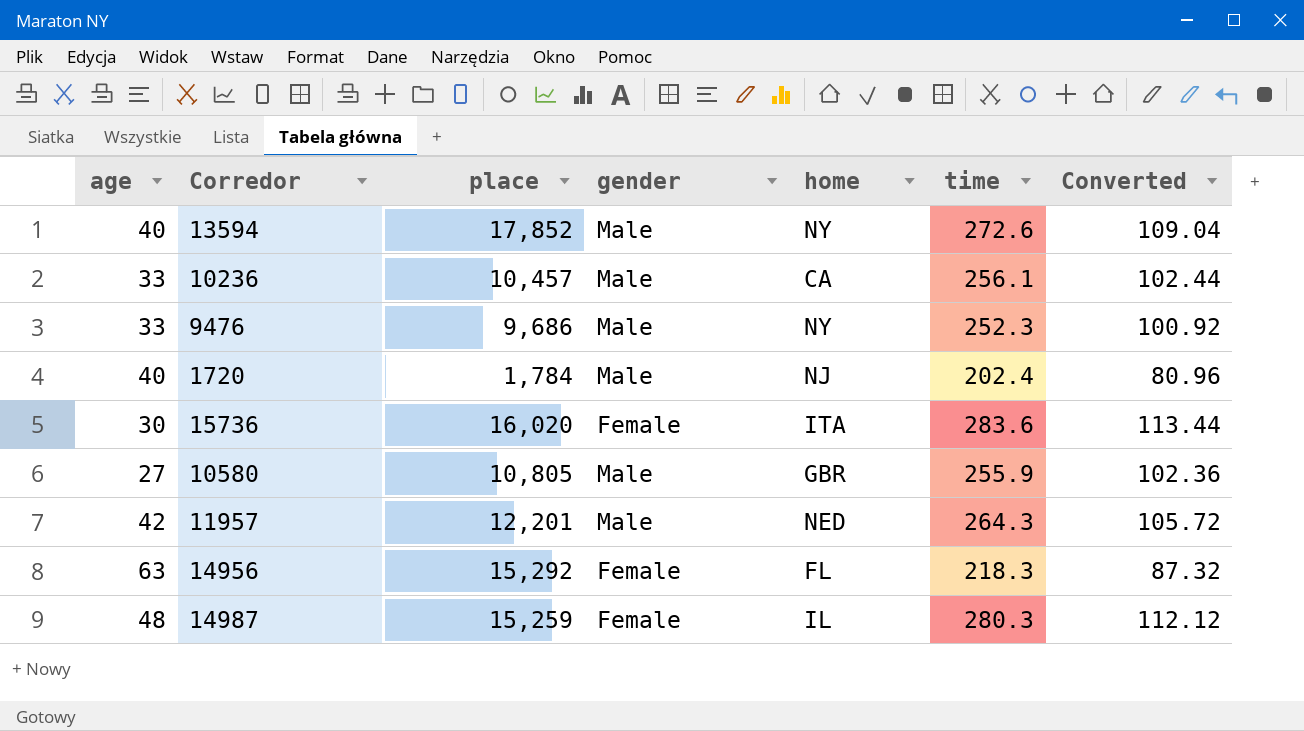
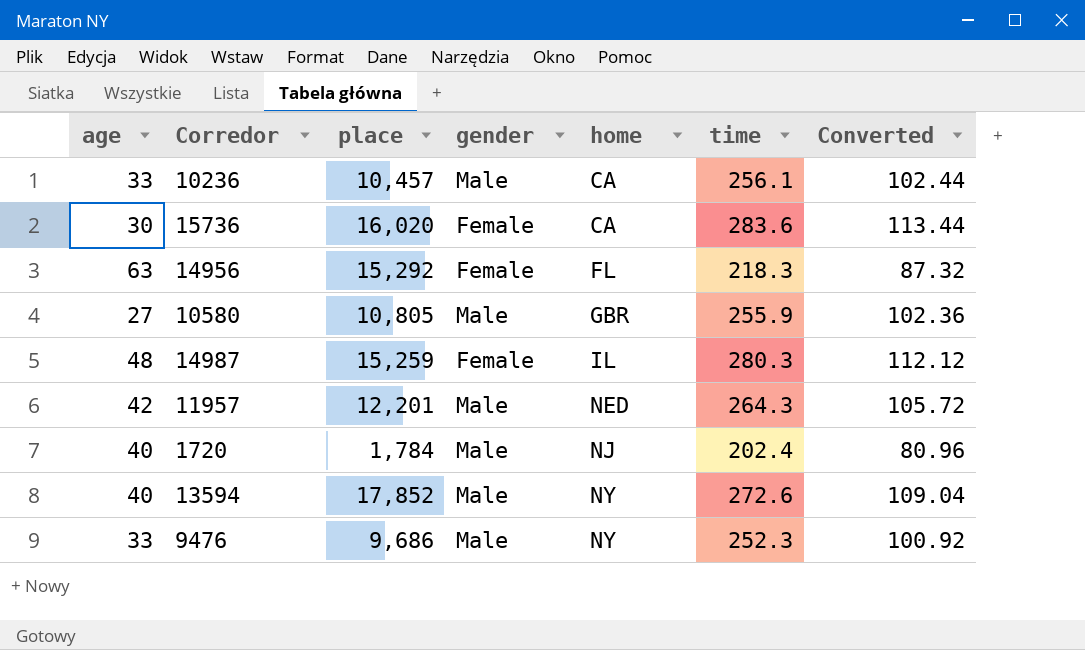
row order: none -> home ascending
15736 | home: ITA -> CA

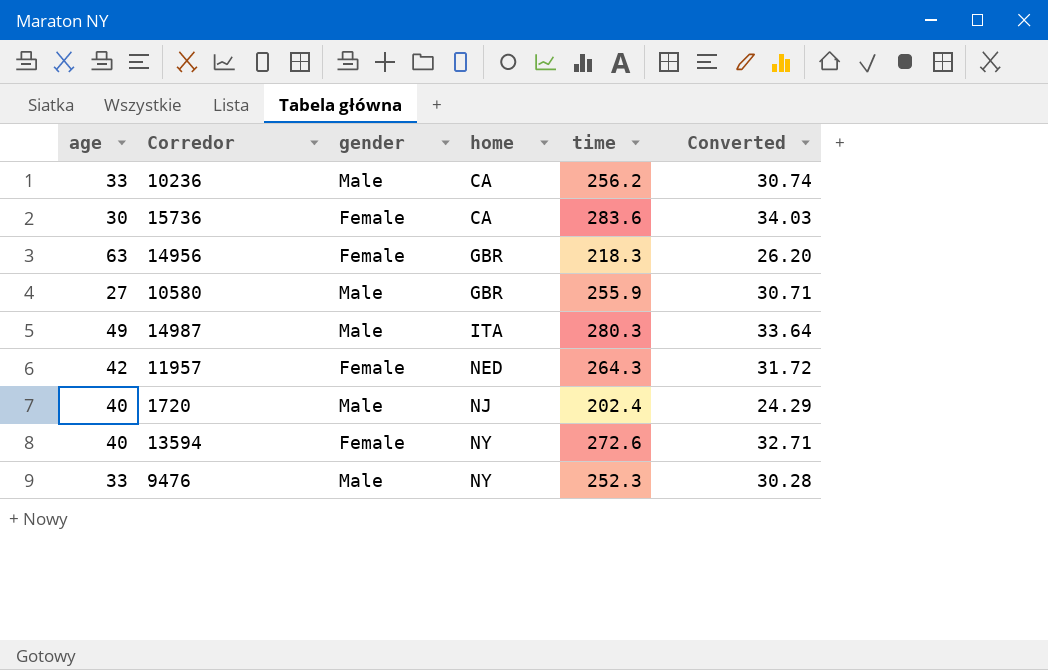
column place | position: 3 -> none
column Converted | formula: [time] * 0.4 -> [time] * 0.12
10236 | time: 256.1 -> 256.2
14956 | home: FL -> GBR
14987 | age: 48 -> 49
14987 | gender: Female -> Male
14987 | home: IL -> ITA
11957 | gender: Male -> Female
13594 | gender: Male -> Female

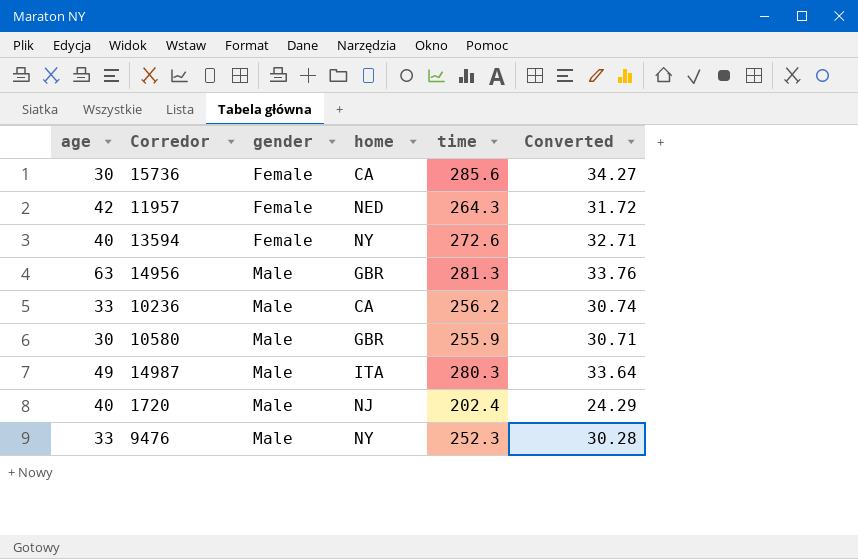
row order: home ascending -> gender ascending
15736 | time: 283.6 -> 285.6
15736 | Converted: 34.03 -> 34.27
14956 | gender: Female -> Male
14956 | time: 218.3 -> 281.3
14956 | Converted: 26.20 -> 33.76
10580 | age: 27 -> 30

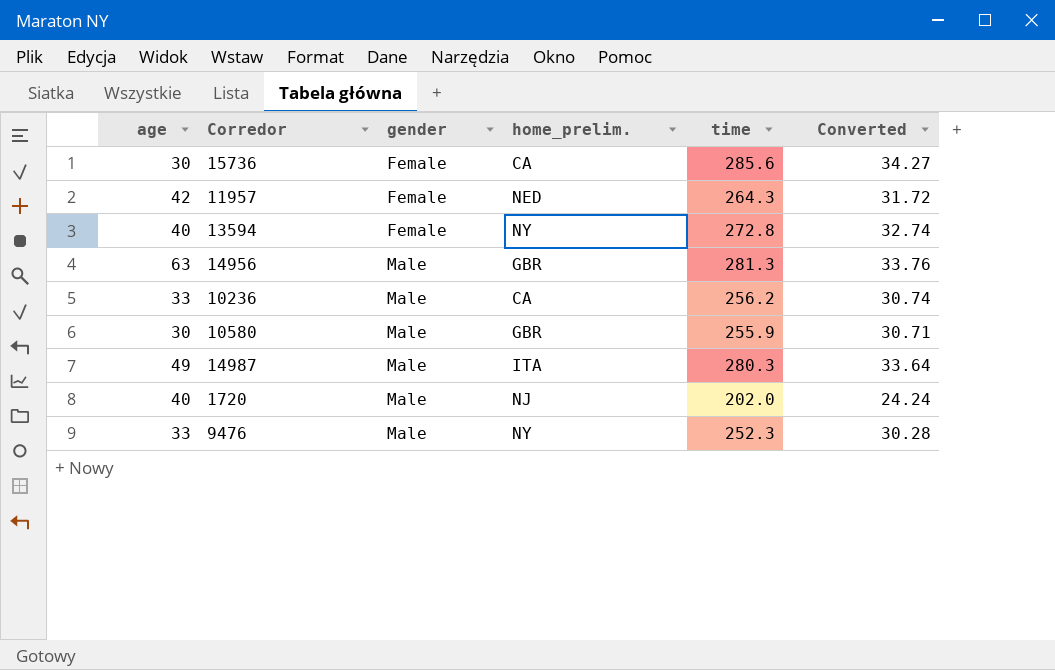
column name: home -> home_prelim.
13594 | time: 272.6 -> 272.8
13594 | Converted: 32.71 -> 32.74
1720 | time: 202.4 -> 202.0
1720 | Converted: 24.29 -> 24.24

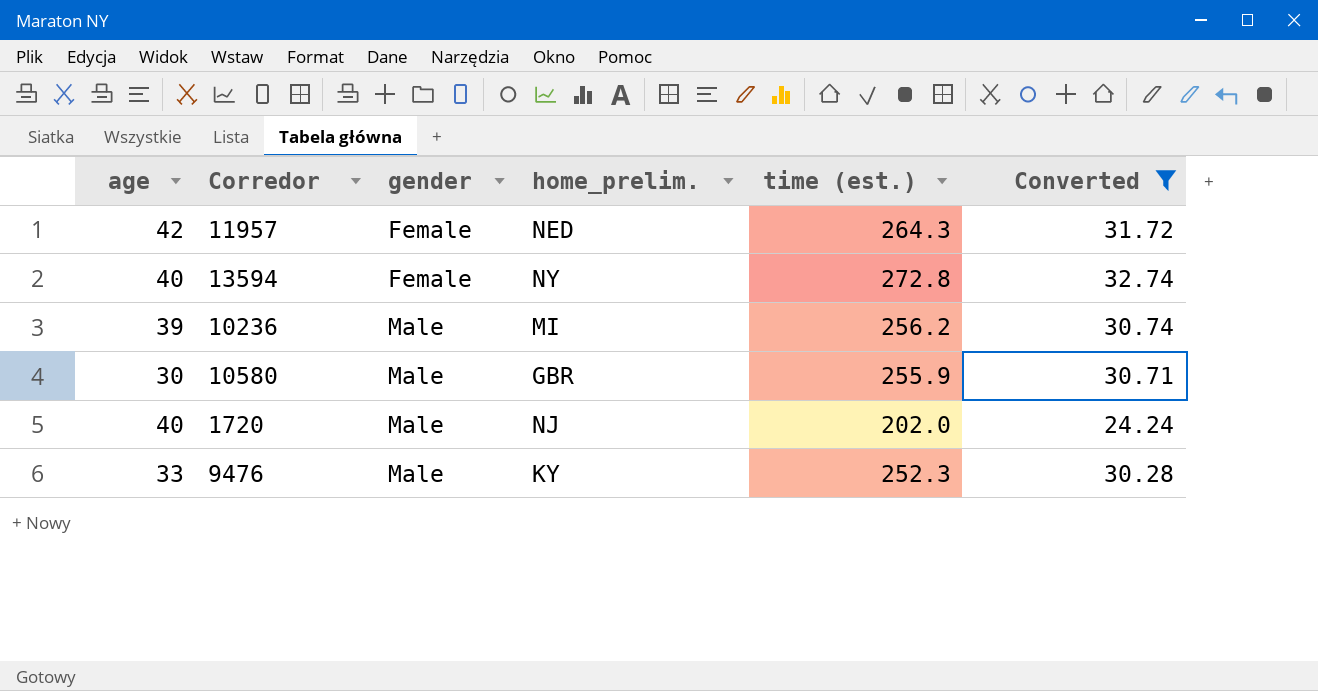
filter: none -> Converted <= 32.74
column name: time -> time (est.)
10236 | age: 33 -> 39
10236 | home_prelim.: CA -> MI
9476 | home_prelim.: NY -> KY

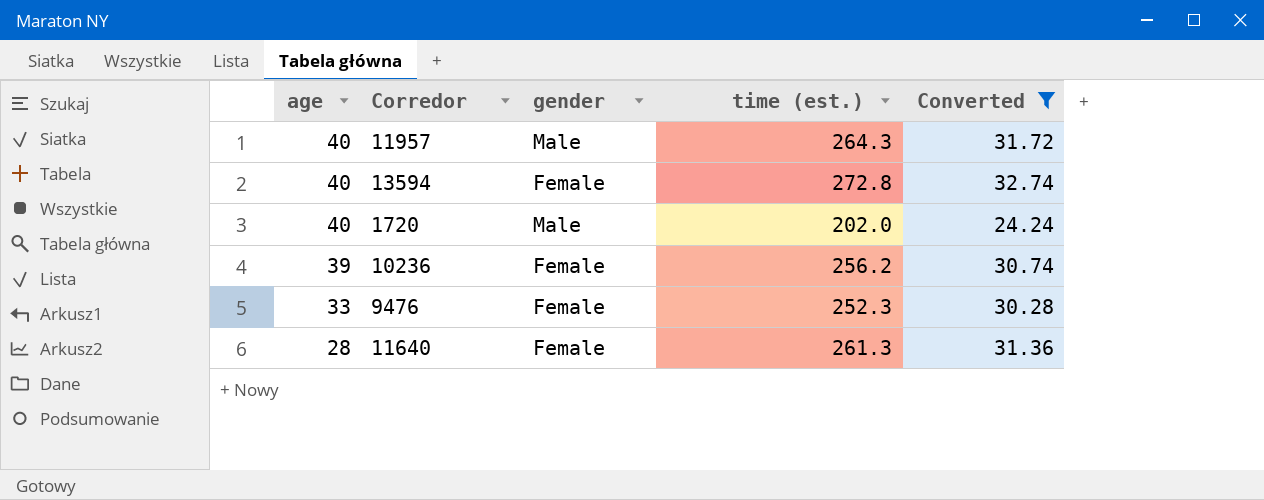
row order: gender ascending -> age descending
column home_prelim. | position: 4 -> none
row 10580: 30 | Male | GBR | 255.9 | 30.71 -> none
11957 | age: 42 -> 40
11957 | gender: Female -> Male
10236 | gender: Male -> Female
9476 | gender: Male -> Female
row 11640: none -> 28 | Female | 261.3 | 31.36

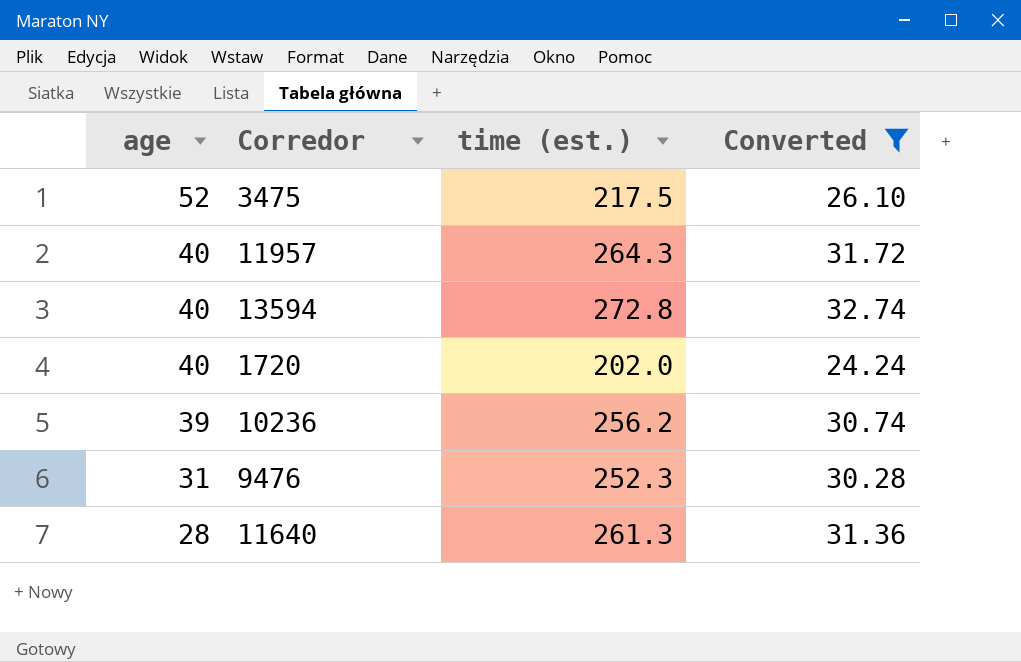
column gender | position: 3 -> none
row 3475: none -> 52 | 217.5 | 26.10
9476 | age: 33 -> 31

